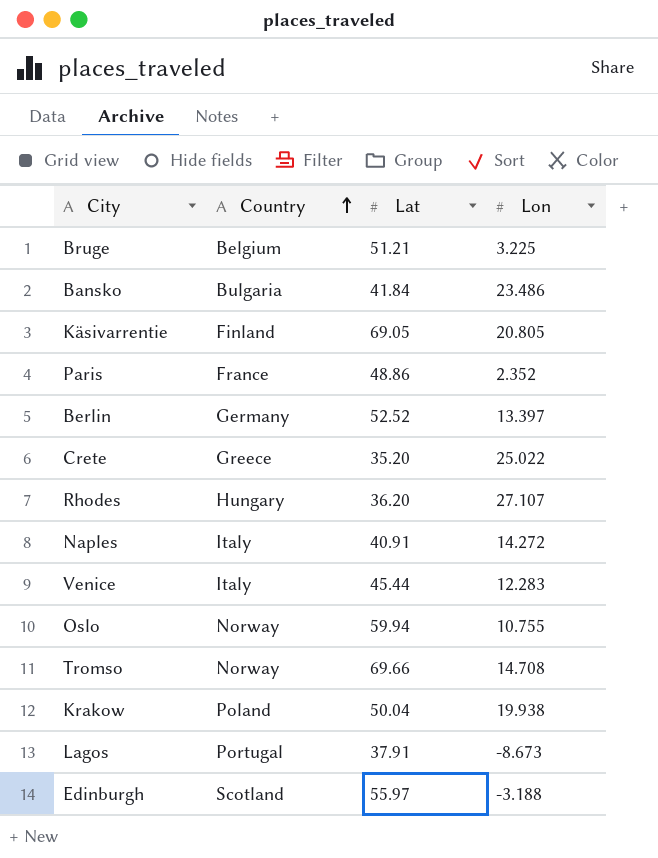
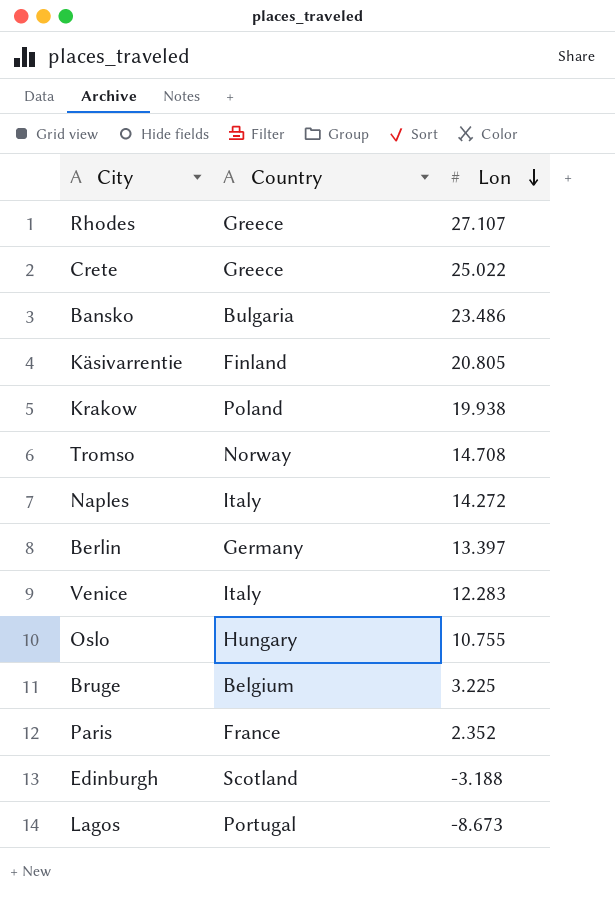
row order: Country ascending -> Lon descending
column Lat | position: 3 -> none
Rhodes | Country: Hungary -> Greece
Oslo | Country: Norway -> Hungary

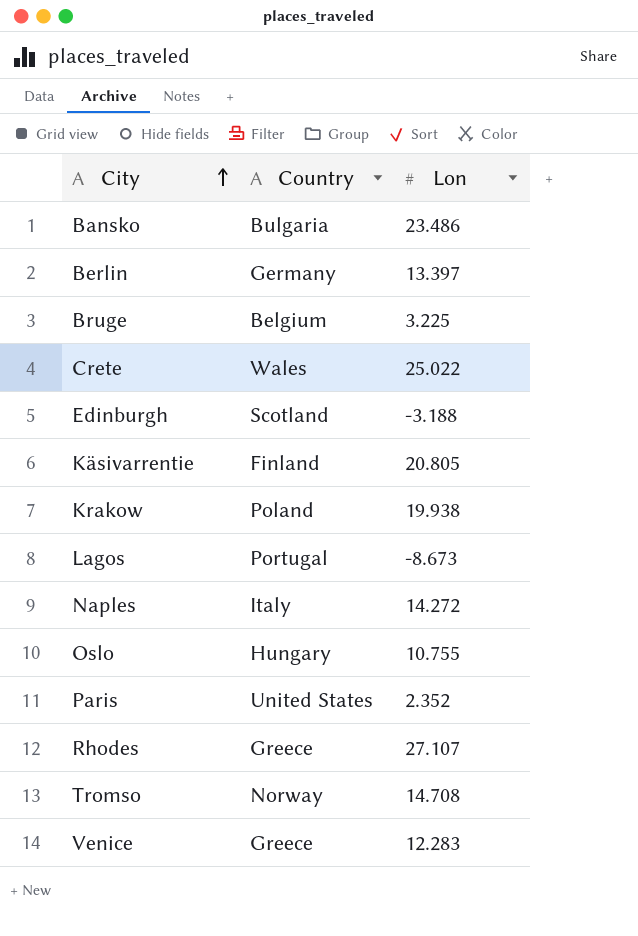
row order: Lon descending -> City ascending
Crete | Country: Greece -> Wales
Paris | Country: France -> United States
Venice | Country: Italy -> Greece

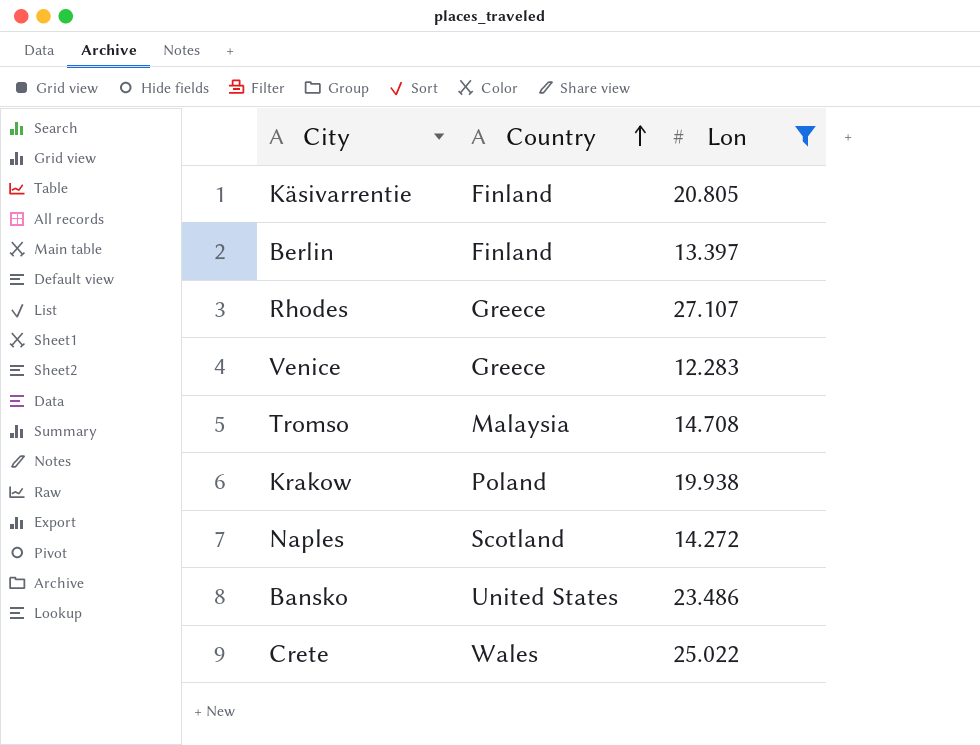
filter: none -> Lon >= 12.283
row order: City ascending -> Country ascending
Berlin | Country: Germany -> Finland
Tromso | Country: Norway -> Malaysia
Naples | Country: Italy -> Scotland
Bansko | Country: Bulgaria -> United States

